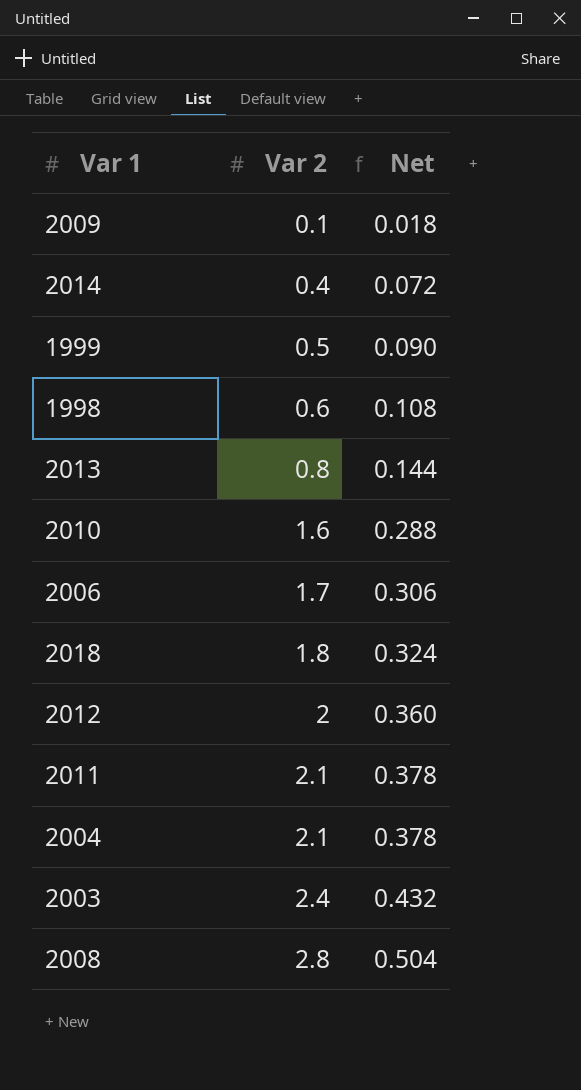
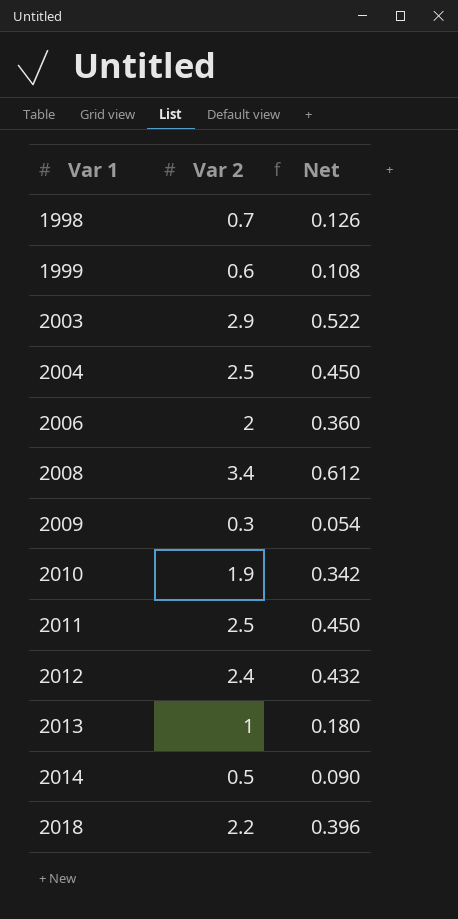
row order: Var 2 ascending -> Var 1 ascending
1998 | Var 2: 0.6 -> 0.7
1998 | Net: 0.108 -> 0.126
1999 | Var 2: 0.5 -> 0.6
1999 | Net: 0.090 -> 0.108
2003 | Var 2: 2.4 -> 2.9
2003 | Net: 0.432 -> 0.522
2004 | Var 2: 2.1 -> 2.5
2004 | Net: 0.378 -> 0.450
2006 | Var 2: 1.7 -> 2
2006 | Net: 0.306 -> 0.360
2008 | Var 2: 2.8 -> 3.4
2008 | Net: 0.504 -> 0.612
2009 | Var 2: 0.1 -> 0.3
2009 | Net: 0.018 -> 0.054
2010 | Var 2: 1.6 -> 1.9
2010 | Net: 0.288 -> 0.342
2011 | Var 2: 2.1 -> 2.5
2011 | Net: 0.378 -> 0.450
2012 | Var 2: 2 -> 2.4
2012 | Net: 0.360 -> 0.432
2013 | Var 2: 0.8 -> 1
2013 | Net: 0.144 -> 0.180
2014 | Var 2: 0.4 -> 0.5
2014 | Net: 0.072 -> 0.090
2018 | Var 2: 1.8 -> 2.2
2018 | Net: 0.324 -> 0.396

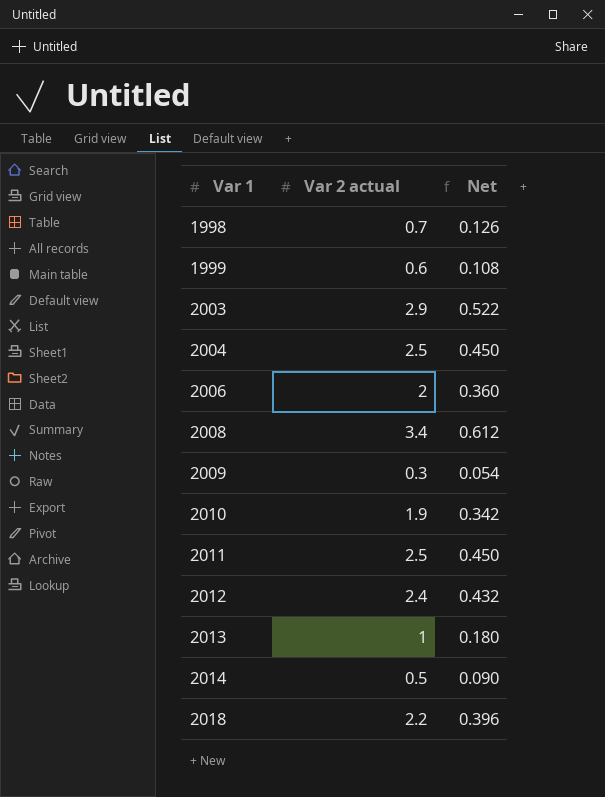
column name: Var 2 -> Var 2 actual

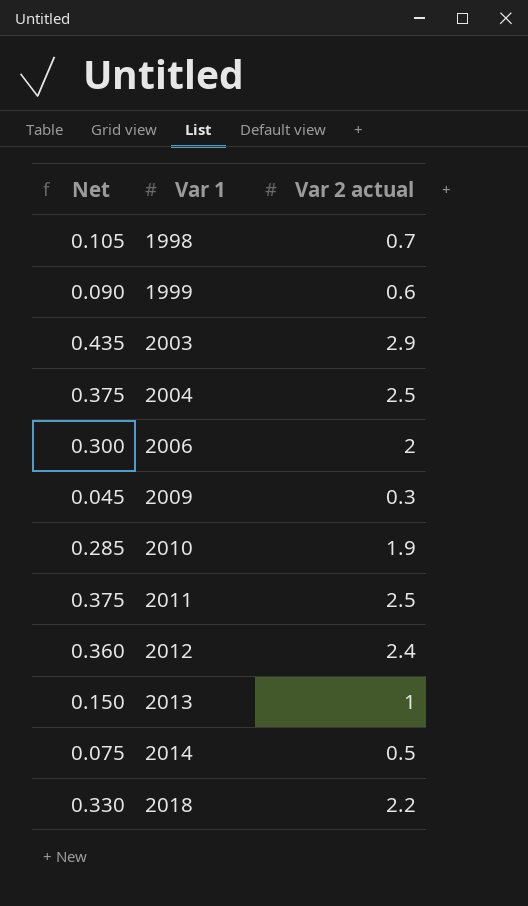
column Net | formula: [Var 2 actual] * 0.18 -> [Var 2 actual] * 0.15
column Net | position: 3 -> 1
row 2008: 3.4 | 0.612 -> none

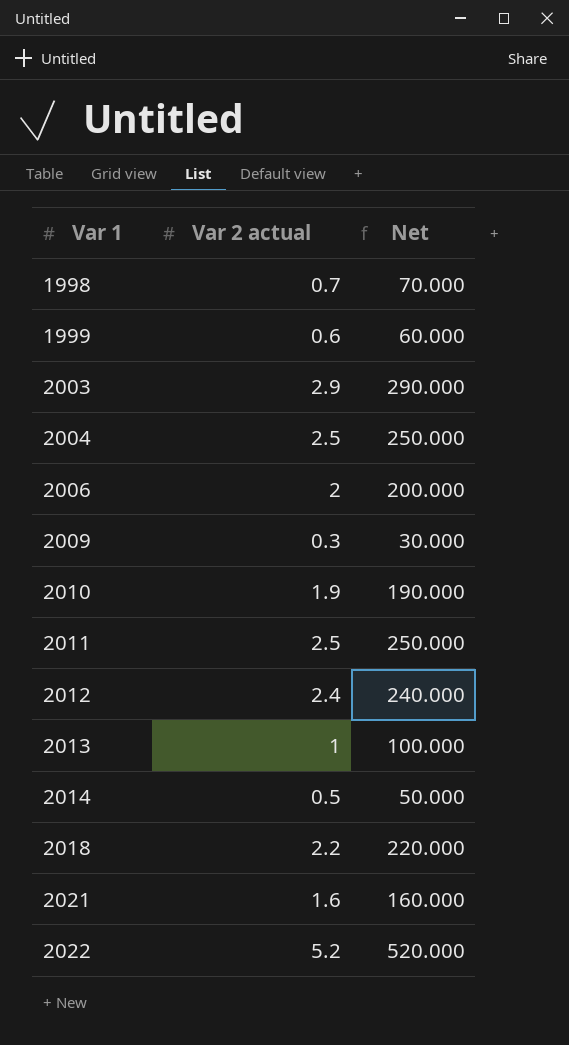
column Net | formula: [Var 2 actual] * 0.15 -> [Var 2 actual] * 100
column Net | position: 1 -> 3
row 2021: none -> 1.6 | 160.000
row 2022: none -> 5.2 | 520.000

